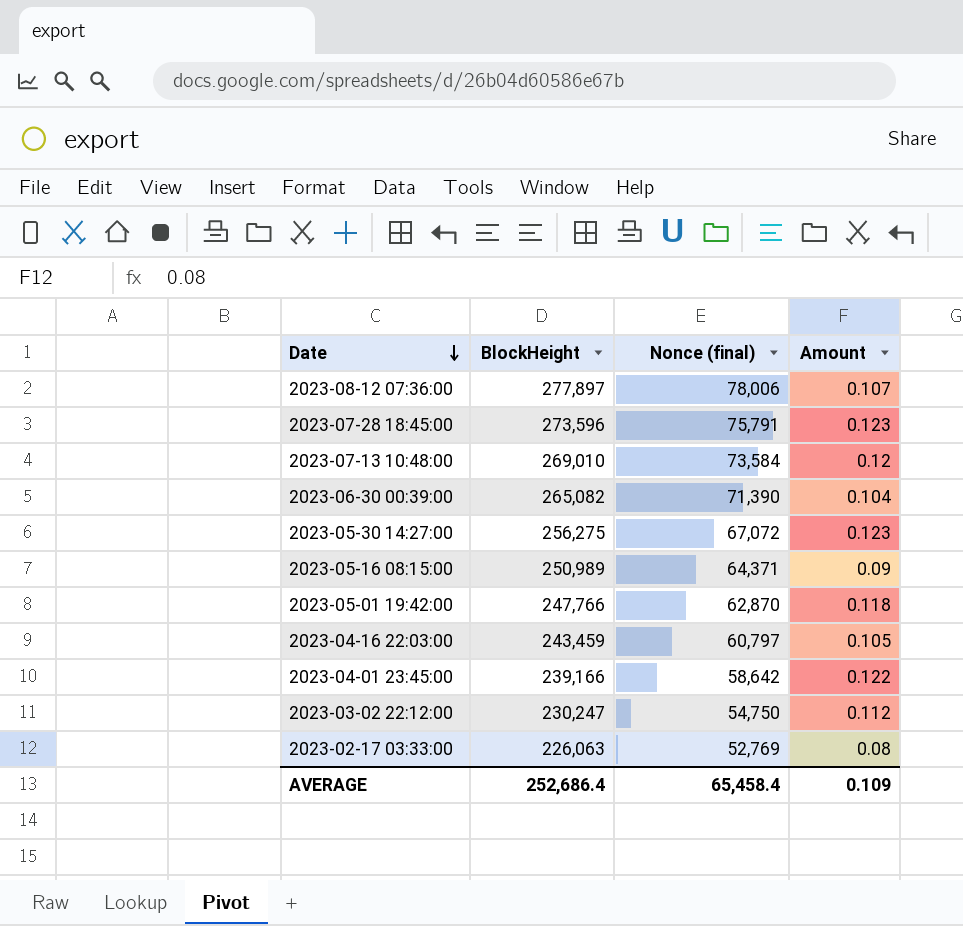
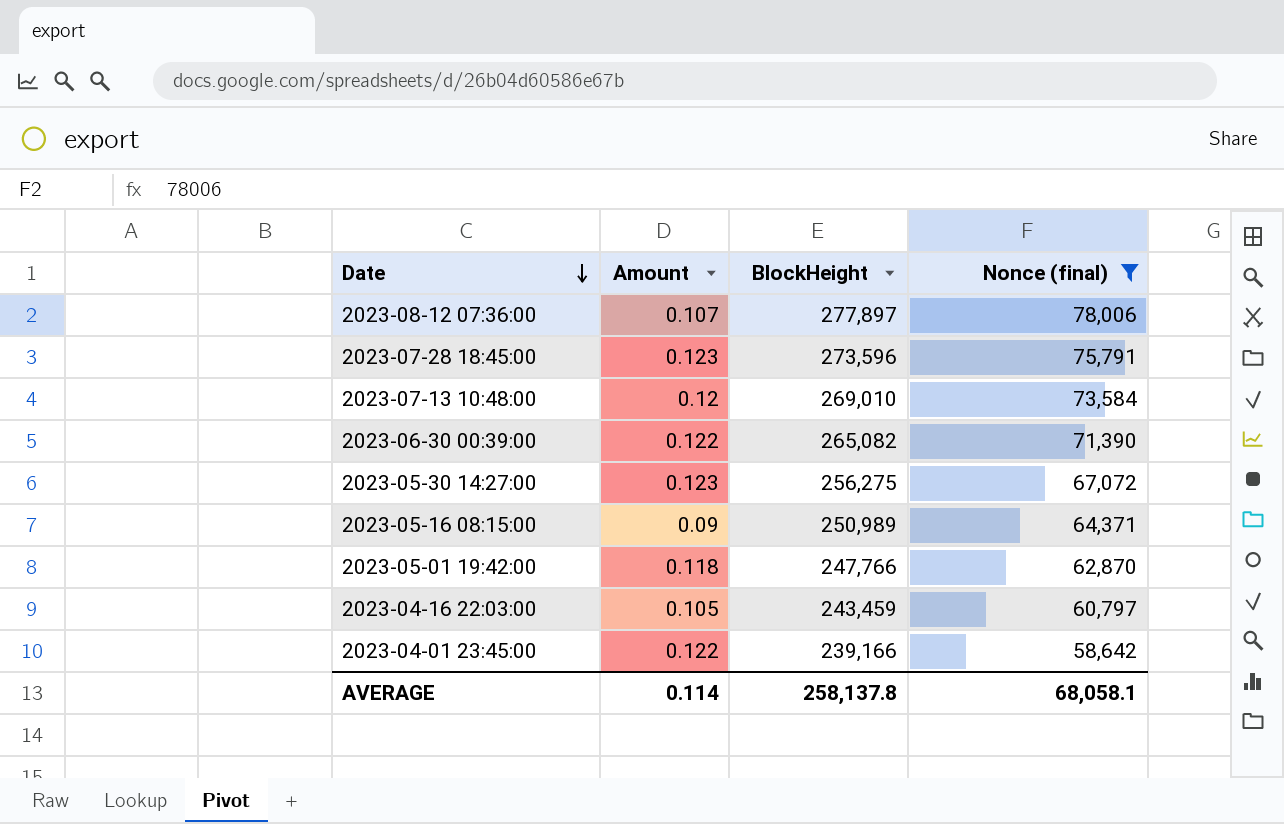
filter: none -> Nonce (final) >= 58,642
column Amount | position: 4 -> 2
2023-06-30 00:39:00 | Amount: 0.104 -> 0.122
AVERAGE | Amount: 0.109 -> 0.114
AVERAGE | BlockHeight: 252,686.4 -> 258,137.8
AVERAGE | Nonce (final): 65,458.4 -> 68,058.1

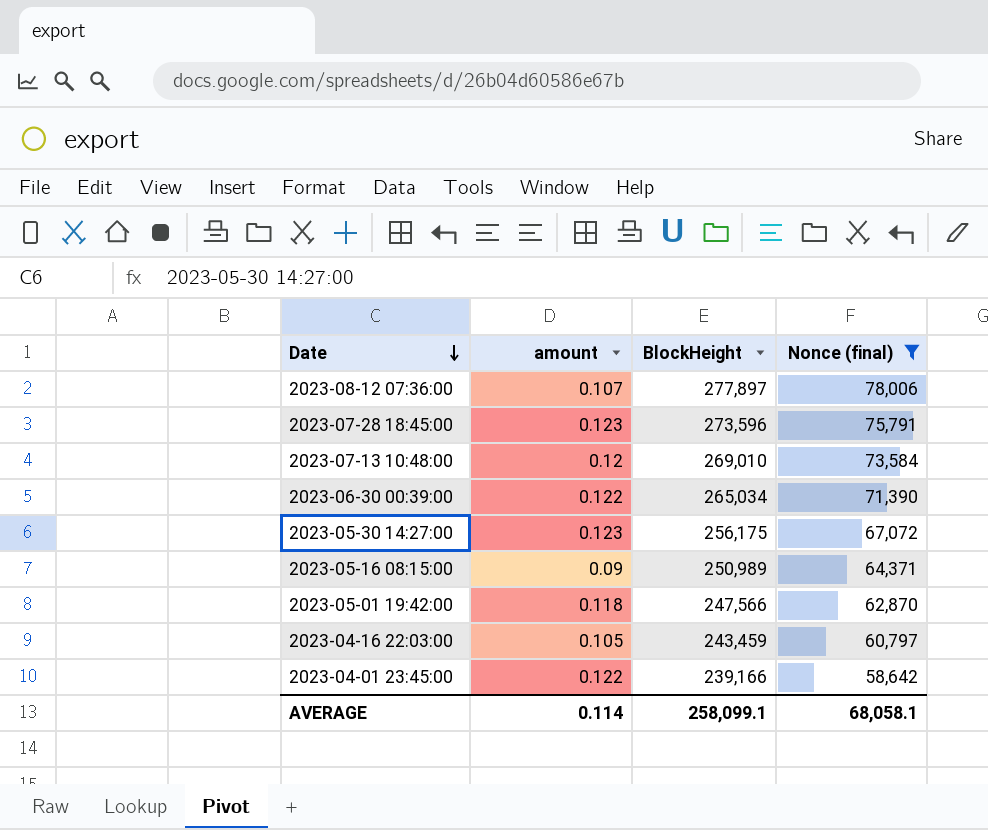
column name: Amount -> amount
2023-06-30 00:39:00 | BlockHeight: 265,082 -> 265,034
2023-05-30 14:27:00 | BlockHeight: 256,275 -> 256,175
2023-05-01 19:42:00 | BlockHeight: 247,766 -> 247,566
AVERAGE | BlockHeight: 258,137.8 -> 258,099.1

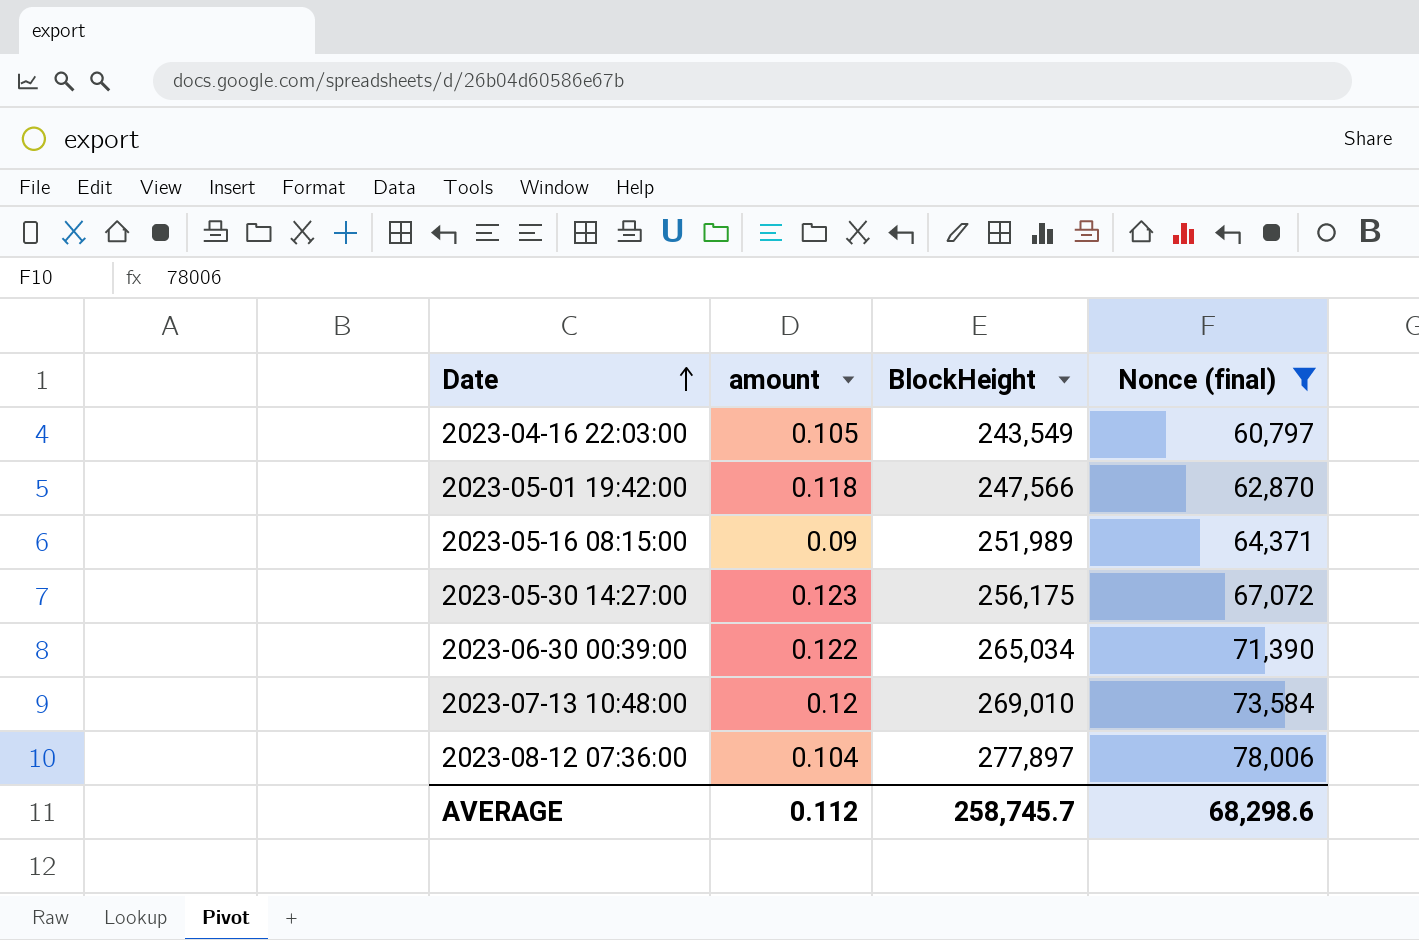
row order: Date descending -> Date ascending
row 2023-07-28 18:45:00: 0.123 | 273,596 | 75,791 -> none
row 2023-04-01 23:45:00: 0.122 | 239,166 | 58,642 -> none
2023-04-16 22:03:00 | BlockHeight: 243,459 -> 243,549
2023-05-16 08:15:00 | BlockHeight: 250,989 -> 251,989
2023-08-12 07:36:00 | amount: 0.107 -> 0.104
AVERAGE | amount: 0.114 -> 0.112
AVERAGE | BlockHeight: 258,099.1 -> 258,745.7
AVERAGE | Nonce (final): 68,058.1 -> 68,298.6

